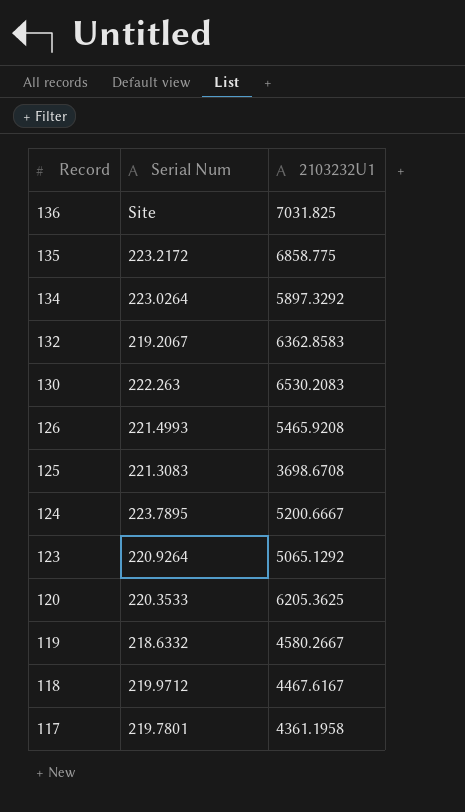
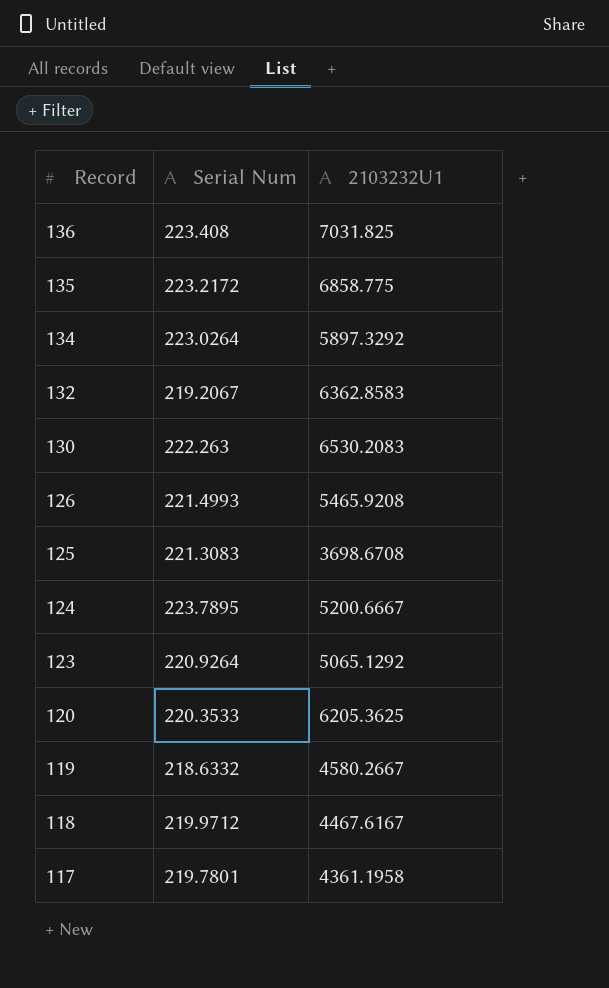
136 | Serial Num: Site -> 223.408

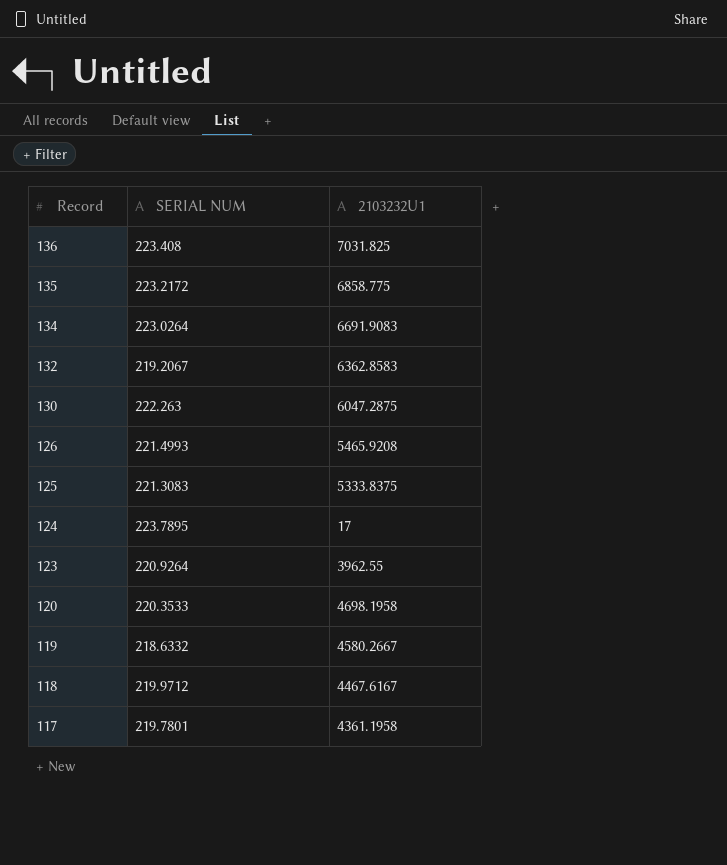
column name: Serial Num -> SERIAL NUM
134 | 2103232U1: 5897.3292 -> 6691.9083
130 | 2103232U1: 6530.2083 -> 6047.2875
125 | 2103232U1: 3698.6708 -> 5333.8375
124 | 2103232U1: 5200.6667 -> 17
123 | 2103232U1: 5065.1292 -> 3962.55
120 | 2103232U1: 6205.3625 -> 4698.1958

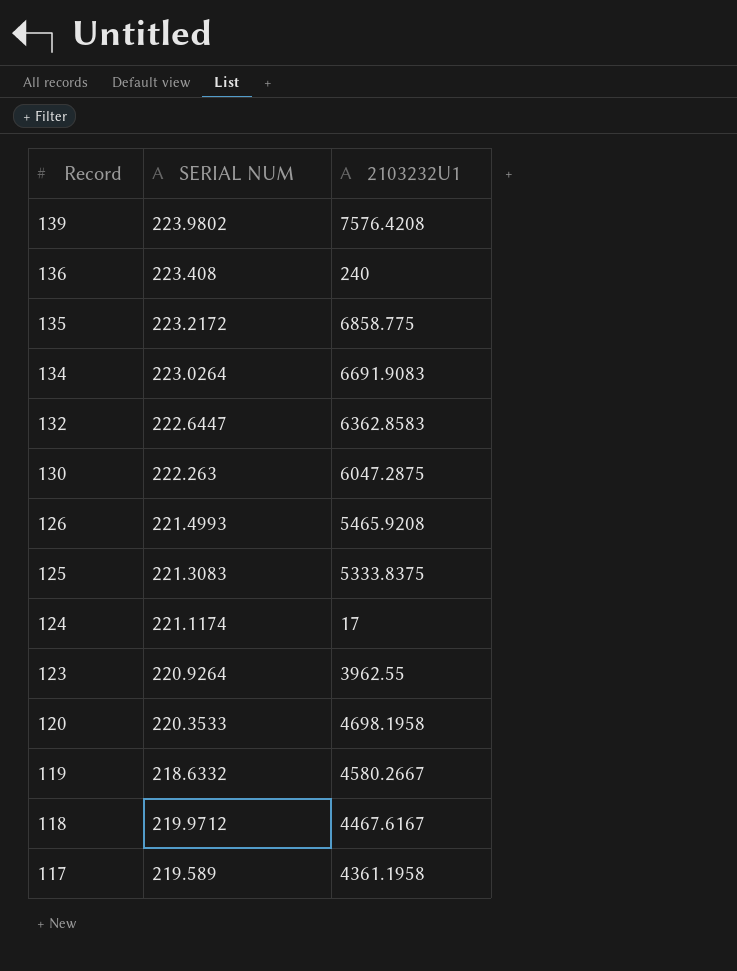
row 139: none -> 223.9802 | 7576.4208
136 | 2103232U1: 7031.825 -> 240
132 | SERIAL NUM: 219.2067 -> 222.6447
124 | SERIAL NUM: 223.7895 -> 221.1174
117 | SERIAL NUM: 219.7801 -> 219.589

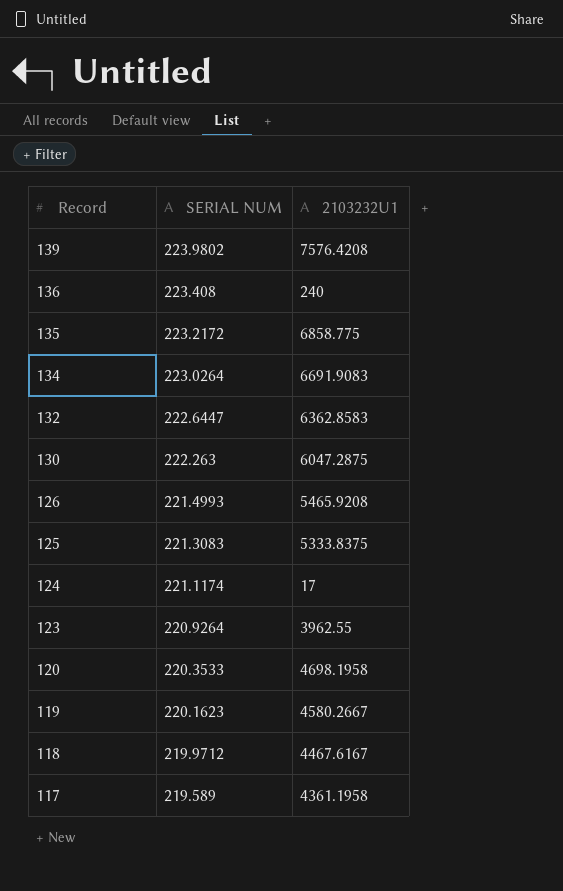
119 | SERIAL NUM: 218.6332 -> 220.1623

